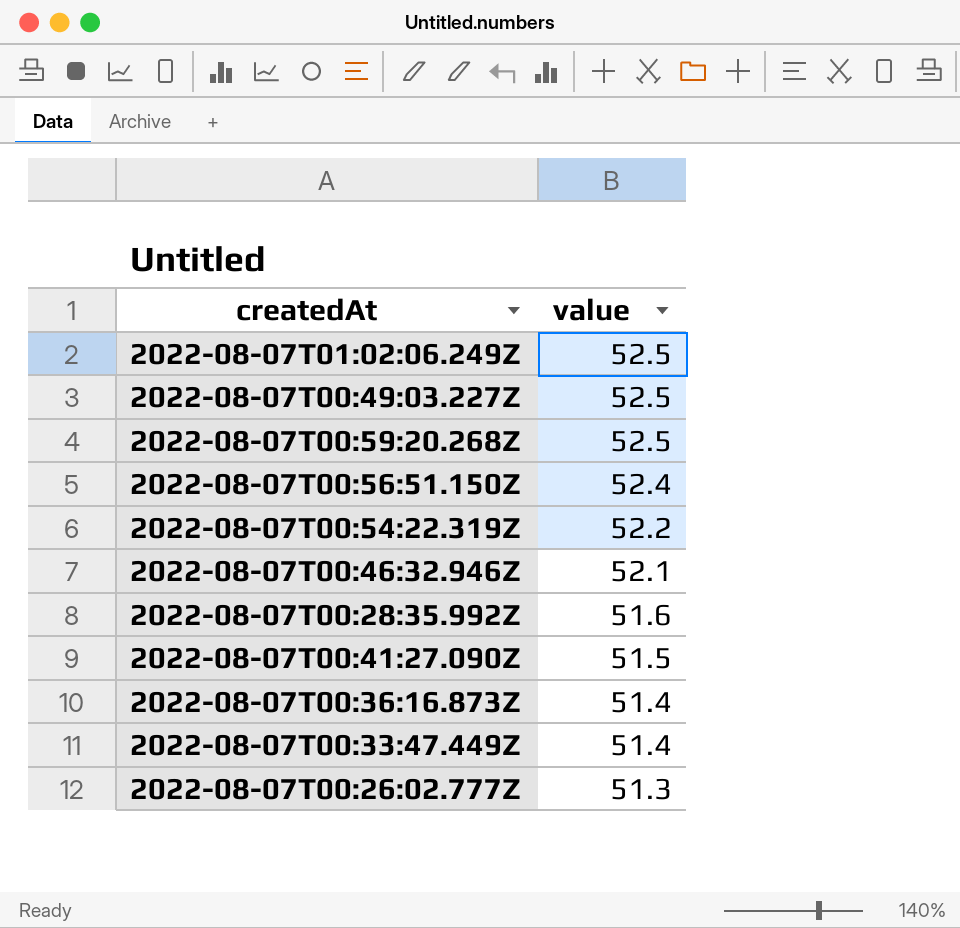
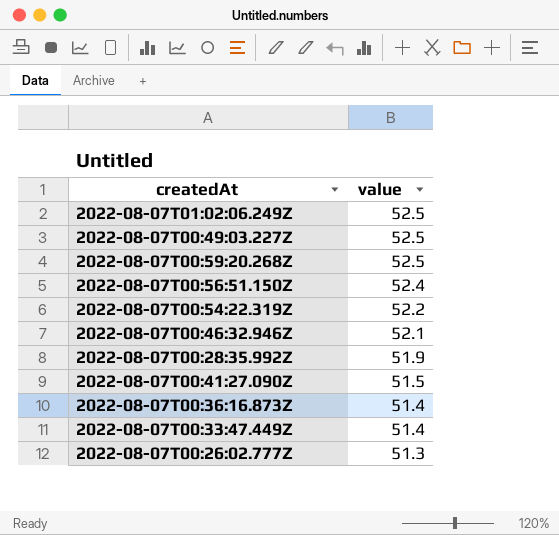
2022-08-07T00:28:35.992Z | value: 51.6 -> 51.9

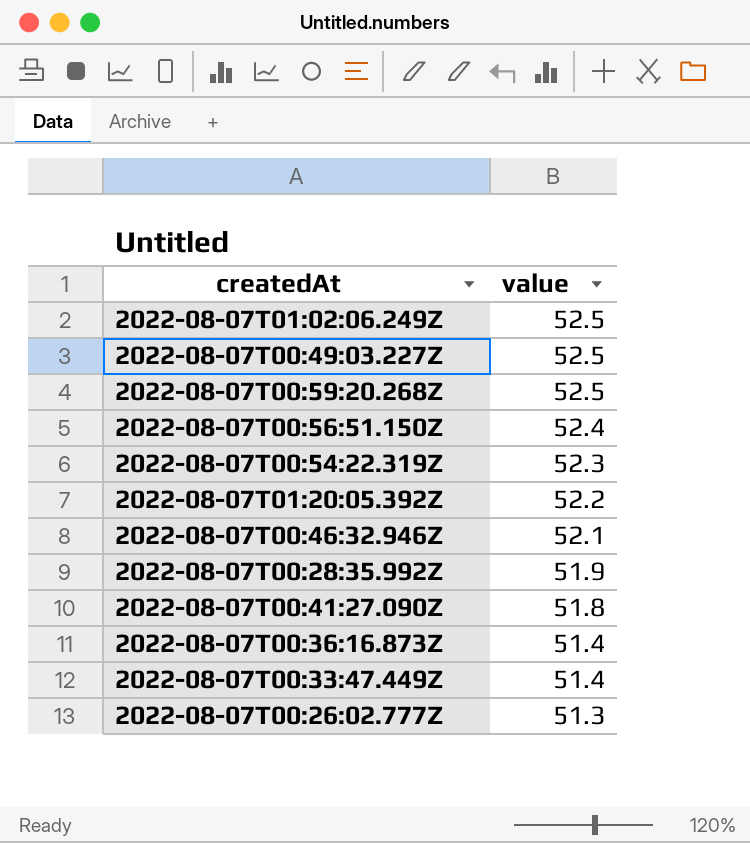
2022-08-07T00:54:22.319Z | value: 52.2 -> 52.3
row 2022-08-07T01:20:05.392Z: none -> 52.2
2022-08-07T00:41:27.090Z | value: 51.5 -> 51.8

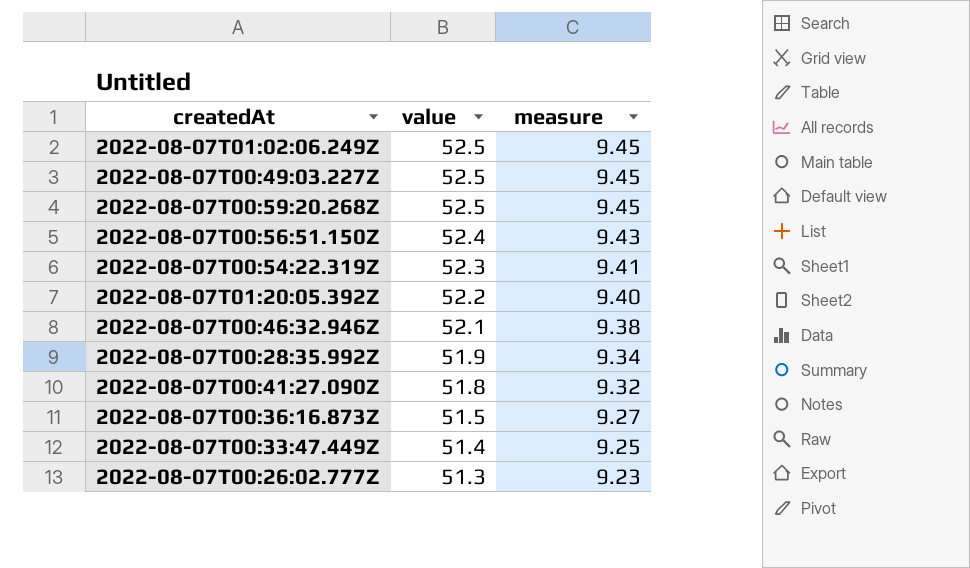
column measure | formula: none -> [value] * 0.18
2022-08-07T00:36:16.873Z | value: 51.4 -> 51.5

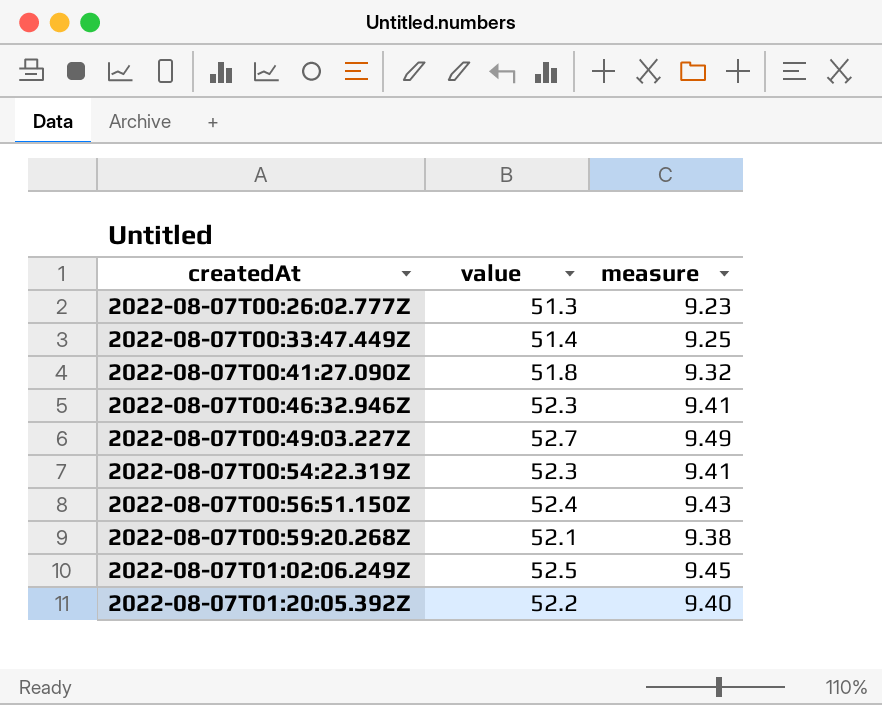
row order: value descending -> createdAt ascending
row 2022-08-07T00:28:35.992Z: 51.9 | 9.34 -> none
row 2022-08-07T00:36:16.873Z: 51.5 | 9.27 -> none
2022-08-07T00:46:32.946Z | value: 52.1 -> 52.3
2022-08-07T00:46:32.946Z | measure: 9.38 -> 9.41
2022-08-07T00:49:03.227Z | value: 52.5 -> 52.7
2022-08-07T00:49:03.227Z | measure: 9.45 -> 9.49
2022-08-07T00:59:20.268Z | value: 52.5 -> 52.1
2022-08-07T00:59:20.268Z | measure: 9.45 -> 9.38

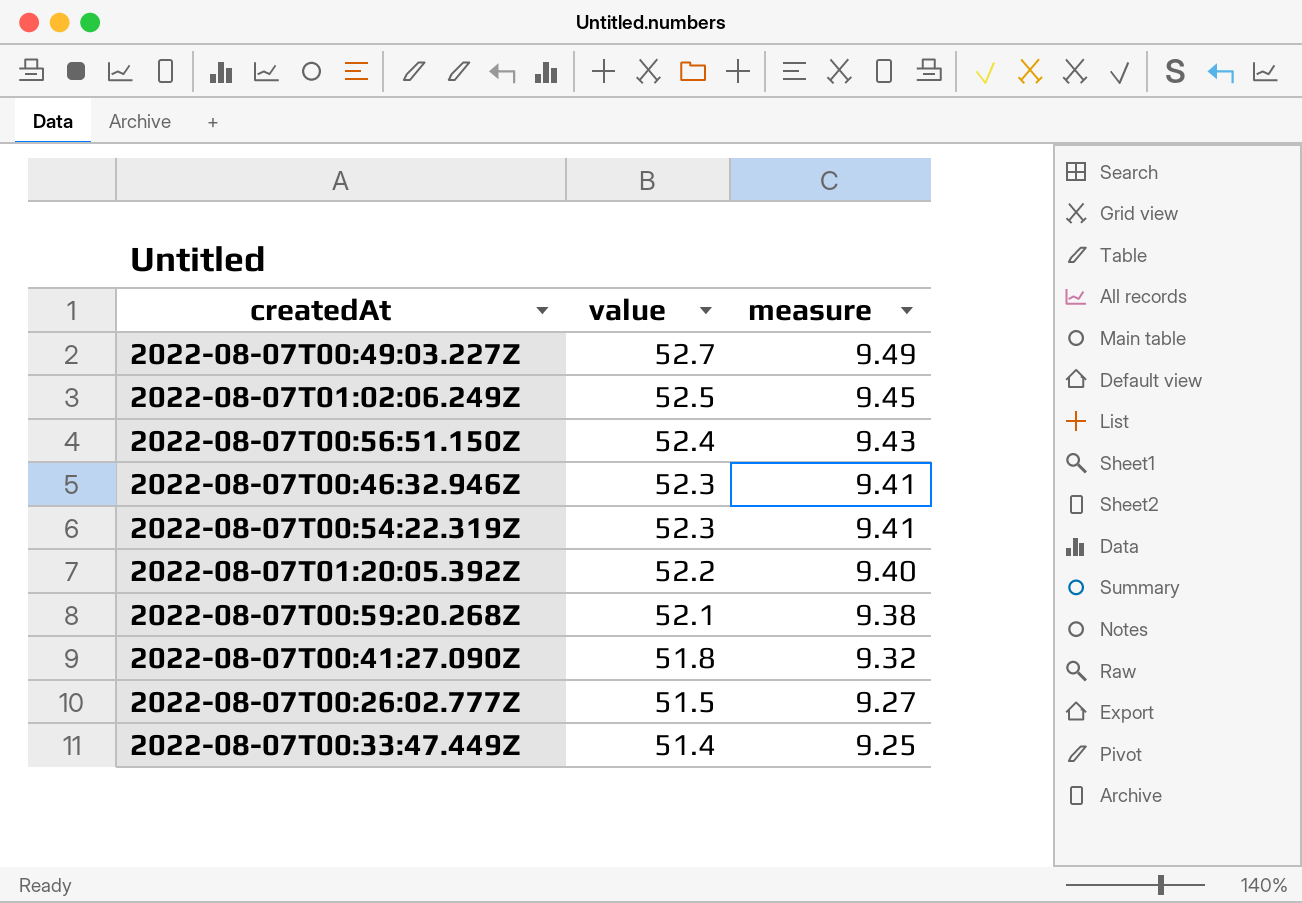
row order: createdAt ascending -> value descending
2022-08-07T00:26:02.777Z | value: 51.3 -> 51.5
2022-08-07T00:26:02.777Z | measure: 9.23 -> 9.27

